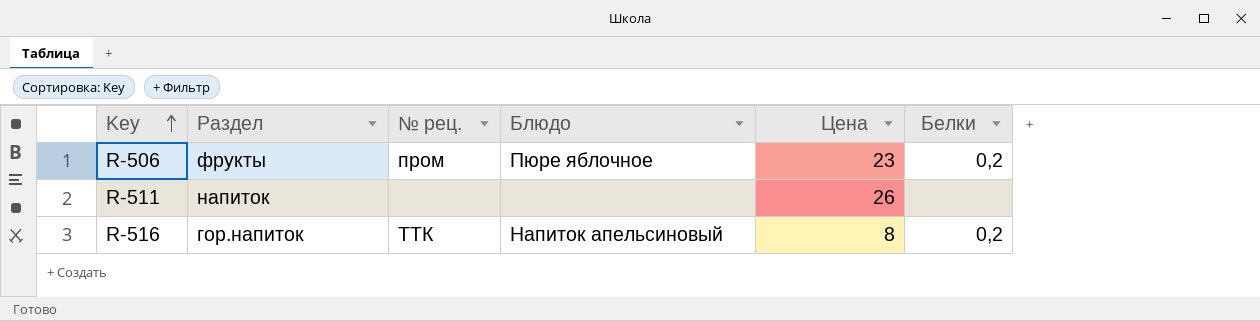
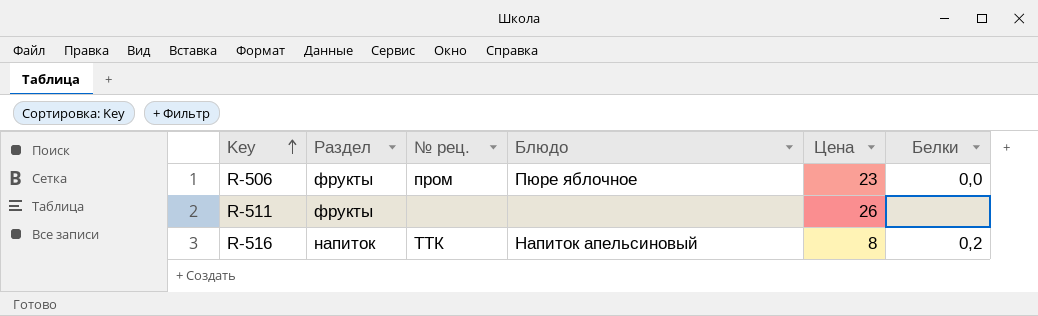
R-506 | Белки: 0,2 -> 0,0
R-511 | Раздел: напиток -> фрукты
R-516 | Раздел: гор.напиток -> напиток

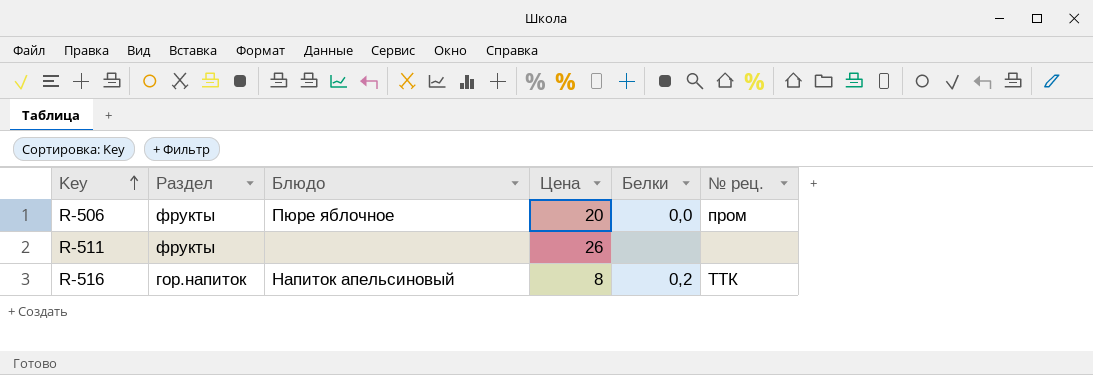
column № рец. | position: 3 -> 6
R-506 | Цена: 23 -> 20
R-516 | Раздел: напиток -> гор.напиток

